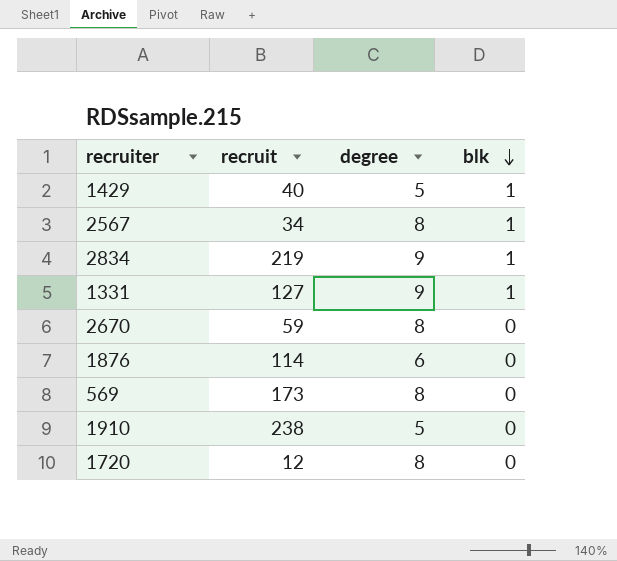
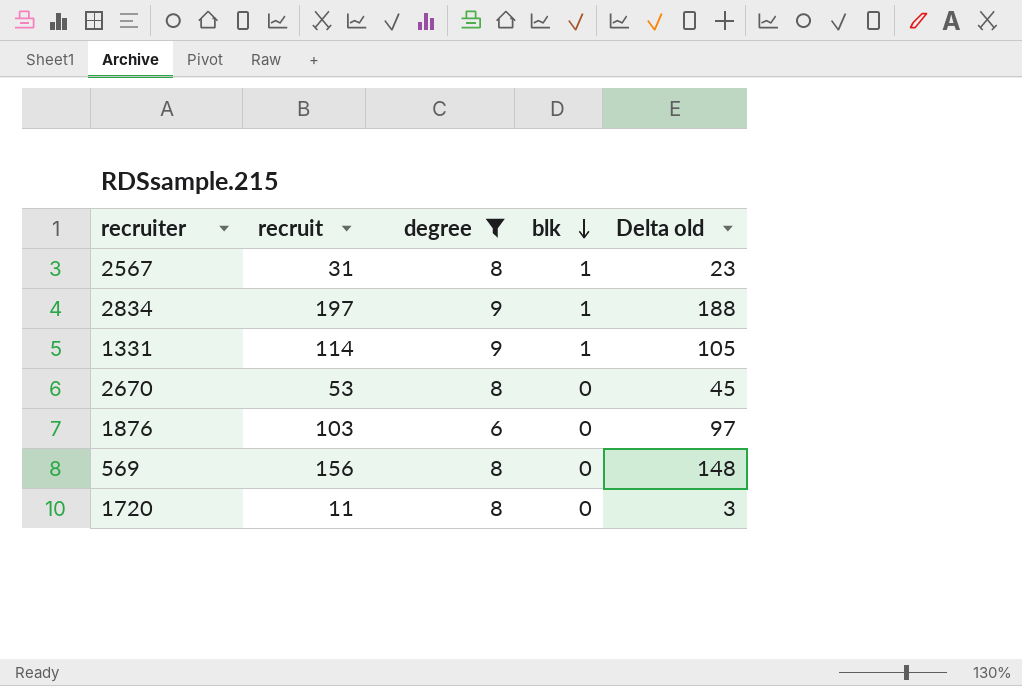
filter: none -> degree != 5
column Delta old | formula: none -> [recruit] - [degree]
2567 | recruit: 34 -> 31
2834 | recruit: 219 -> 197
1331 | recruit: 127 -> 114
2670 | recruit: 59 -> 53
1876 | recruit: 114 -> 103
569 | recruit: 173 -> 156
1720 | recruit: 12 -> 11

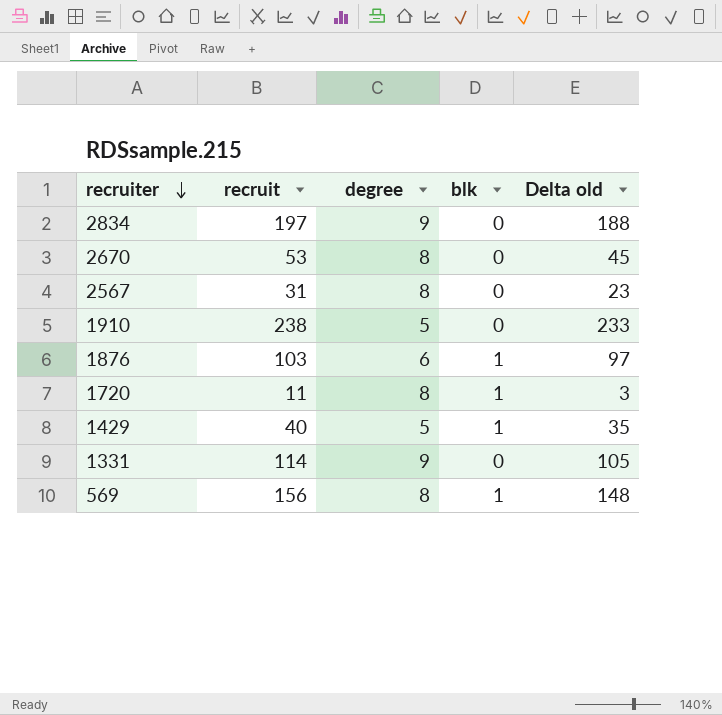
filter: degree != 5 -> none
row order: blk descending -> recruiter descending
2834 | blk: 1 -> 0
2567 | blk: 1 -> 0
1876 | blk: 0 -> 1
1720 | blk: 0 -> 1
1331 | blk: 1 -> 0
569 | blk: 0 -> 1

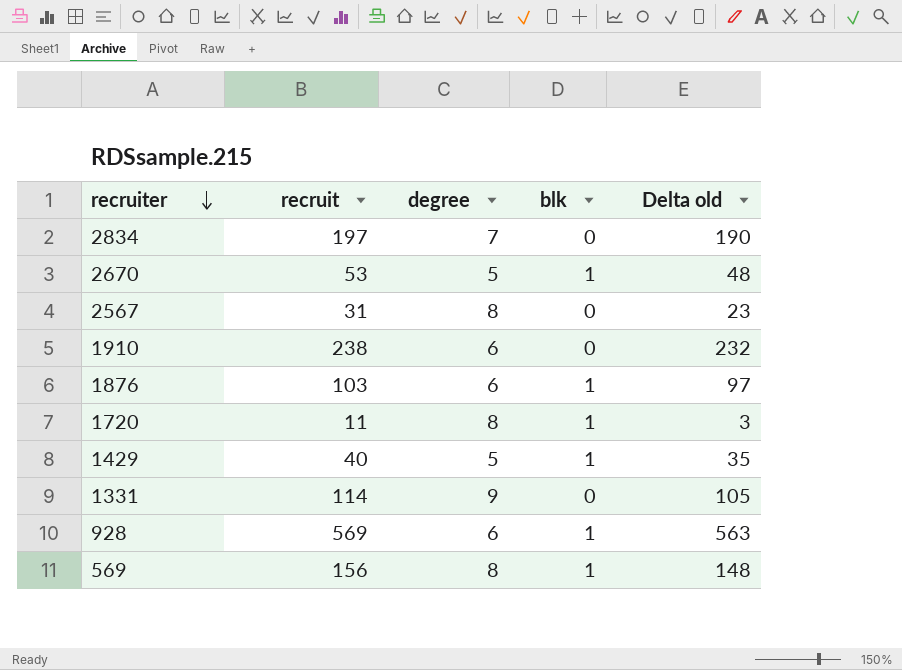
2834 | degree: 9 -> 7
2834 | Delta old: 188 -> 190
2670 | degree: 8 -> 5
2670 | blk: 0 -> 1
2670 | Delta old: 45 -> 48
1910 | degree: 5 -> 6
1910 | Delta old: 233 -> 232
row 928: none -> 569 | 6 | 1 | 563

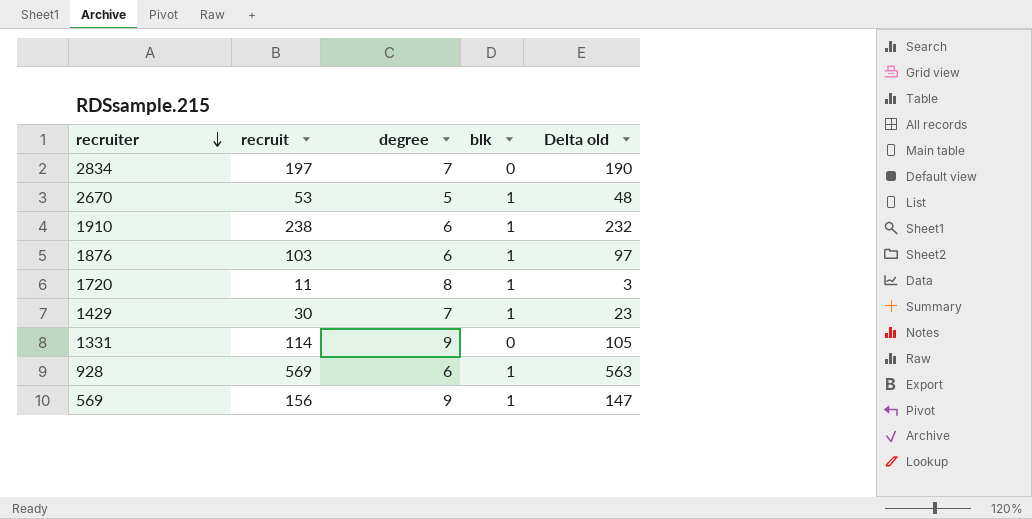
row 2567: 31 | 8 | 0 | 23 -> none
1910 | blk: 0 -> 1
1429 | recruit: 40 -> 30
1429 | degree: 5 -> 7
1429 | Delta old: 35 -> 23
569 | degree: 8 -> 9
569 | Delta old: 148 -> 147

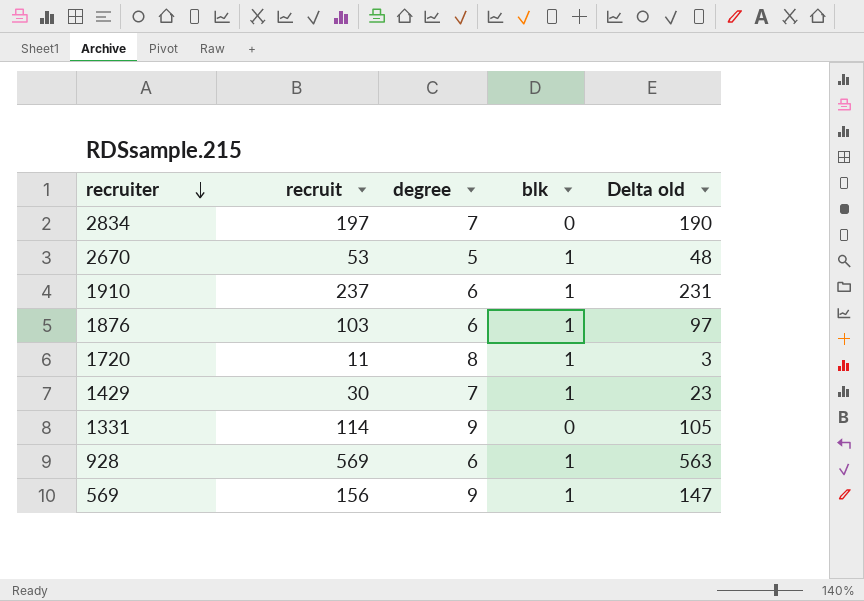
1910 | recruit: 238 -> 237
1910 | Delta old: 232 -> 231

